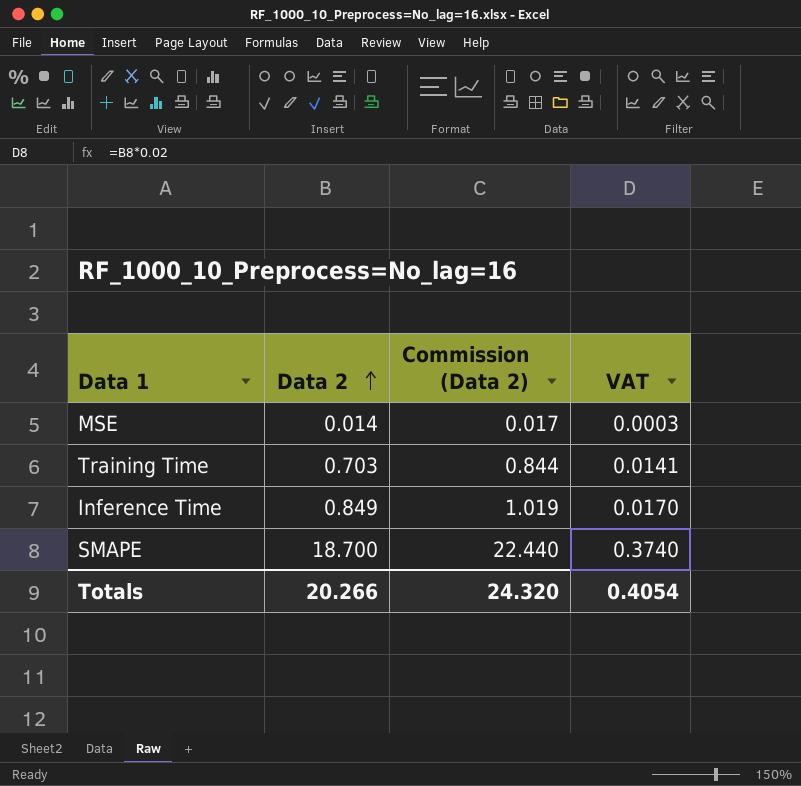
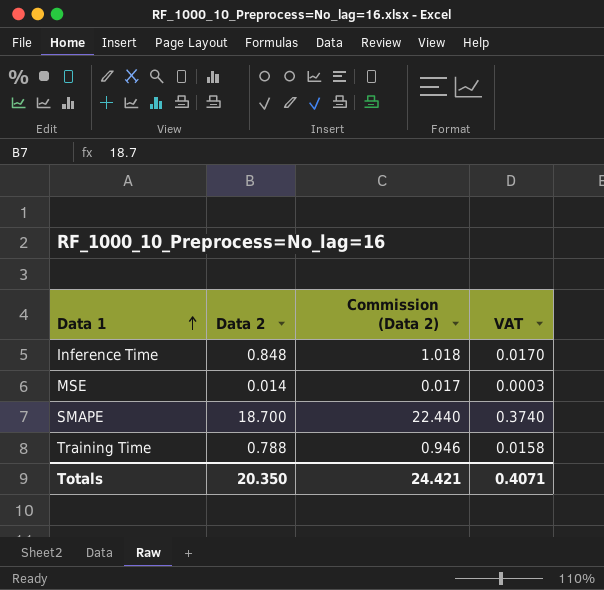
row order: Data 2 ascending -> Data 1 ascending
Inference Time | Data 2: 0.849 -> 0.848
Inference Time | Commission (Data 2): 1.019 -> 1.018
Training Time | Data 2: 0.703 -> 0.788
Training Time | Commission (Data 2): 0.844 -> 0.946
Training Time | VAT: 0.0141 -> 0.0158
Totals | Data 2: 20.266 -> 20.350
Totals | Commission (Data 2): 24.320 -> 24.421
Totals | VAT: 0.4054 -> 0.4071

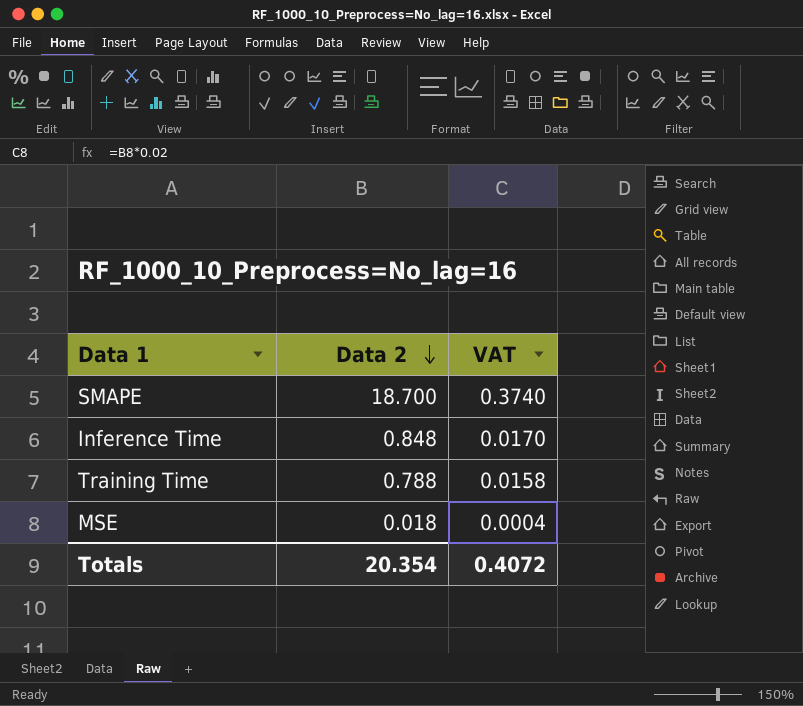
row order: Data 1 ascending -> Data 2 descending
column Commission (Data 2) | formula: [Data 2] * 1.2 -> none
MSE | Data 2: 0.014 -> 0.018
MSE | VAT: 0.0003 -> 0.0004
Totals | Data 2: 20.350 -> 20.354
Totals | VAT: 0.4071 -> 0.4072

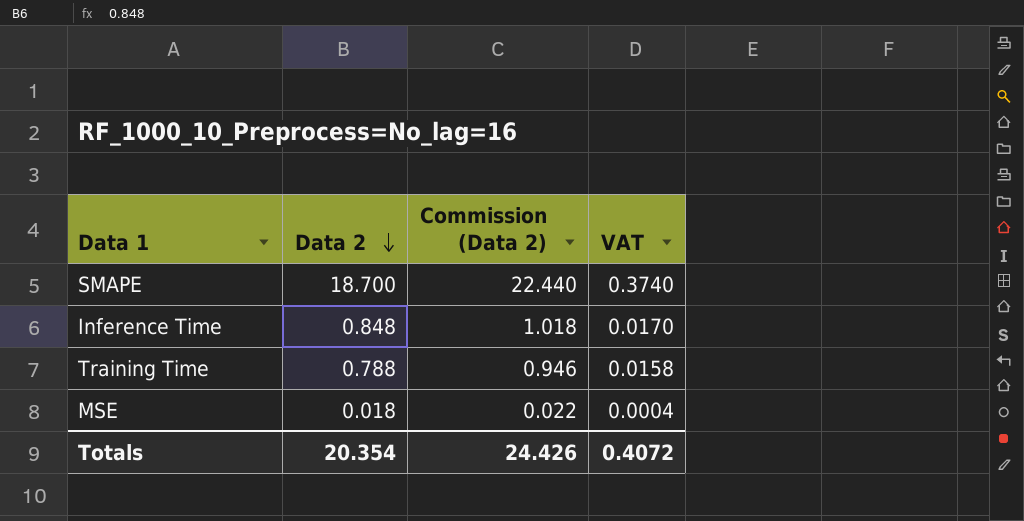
column Commission (Data 2) | formula: none -> [Data 2] * 1.2

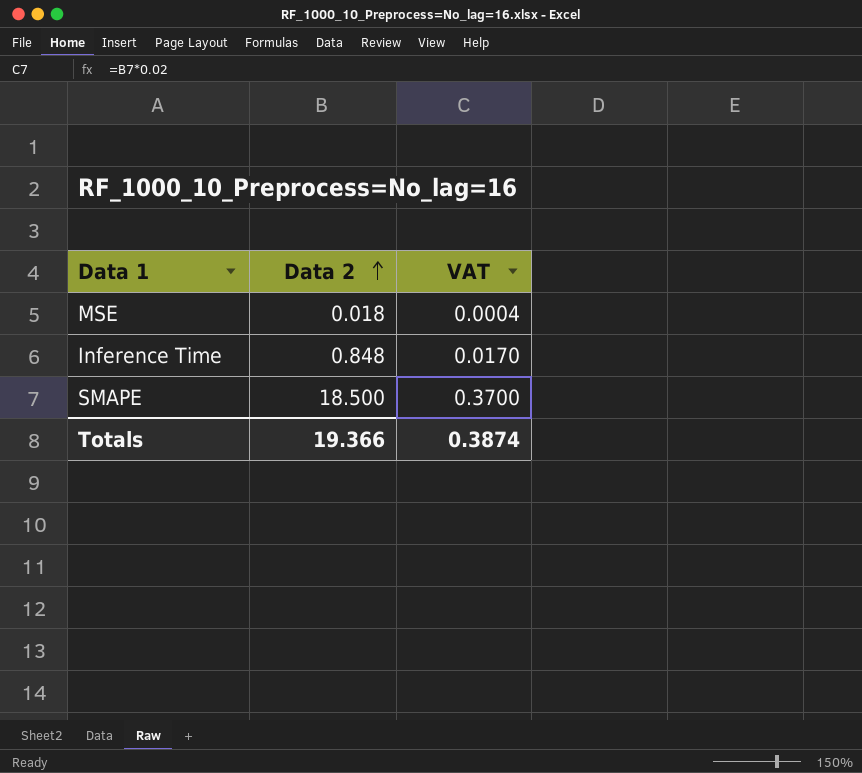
row order: Data 2 descending -> Data 2 ascending
column Commission (Data 2) | formula: [Data 2] * 1.2 -> none
row Training Time: 0.788 | 0.946 | 0.0158 -> none
SMAPE | Data 2: 18.700 -> 18.500
SMAPE | VAT: 0.3740 -> 0.3700
Totals | Data 2: 20.354 -> 19.366
Totals | VAT: 0.4072 -> 0.3874

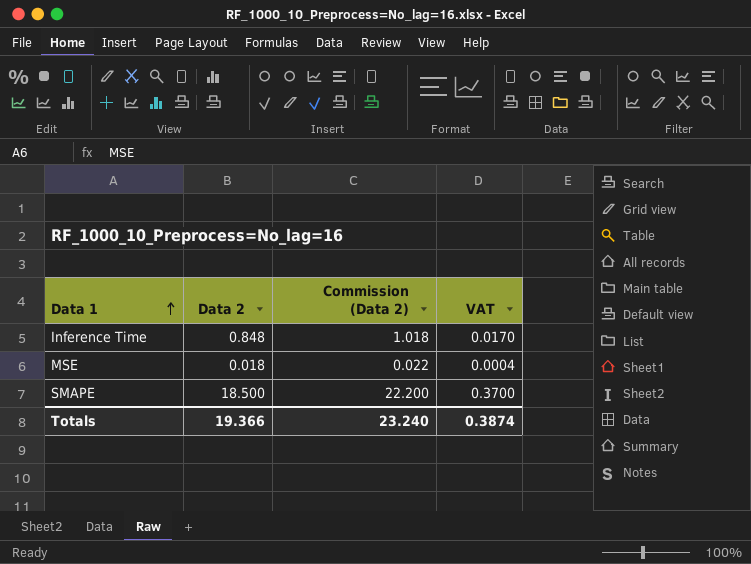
row order: Data 2 ascending -> Data 1 ascending
column Commission (Data 2) | formula: none -> [Data 2] * 1.2

